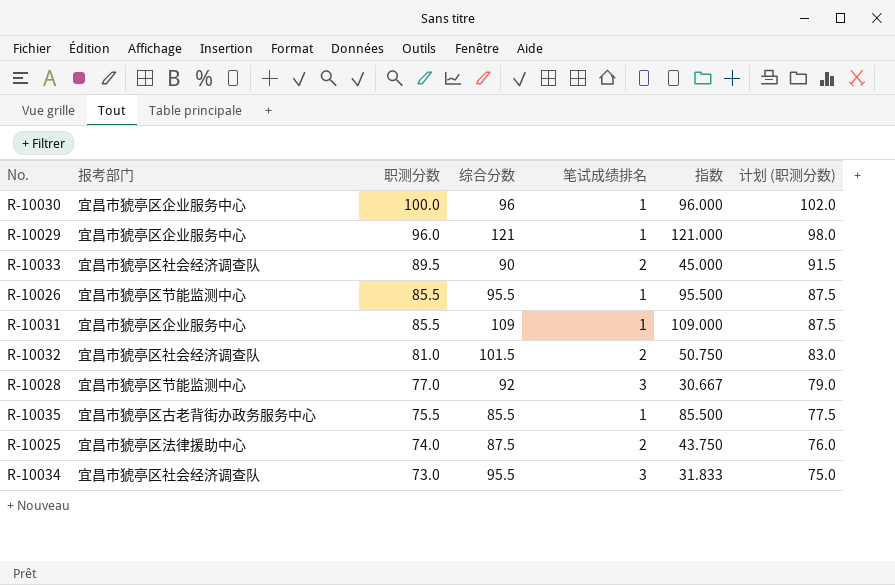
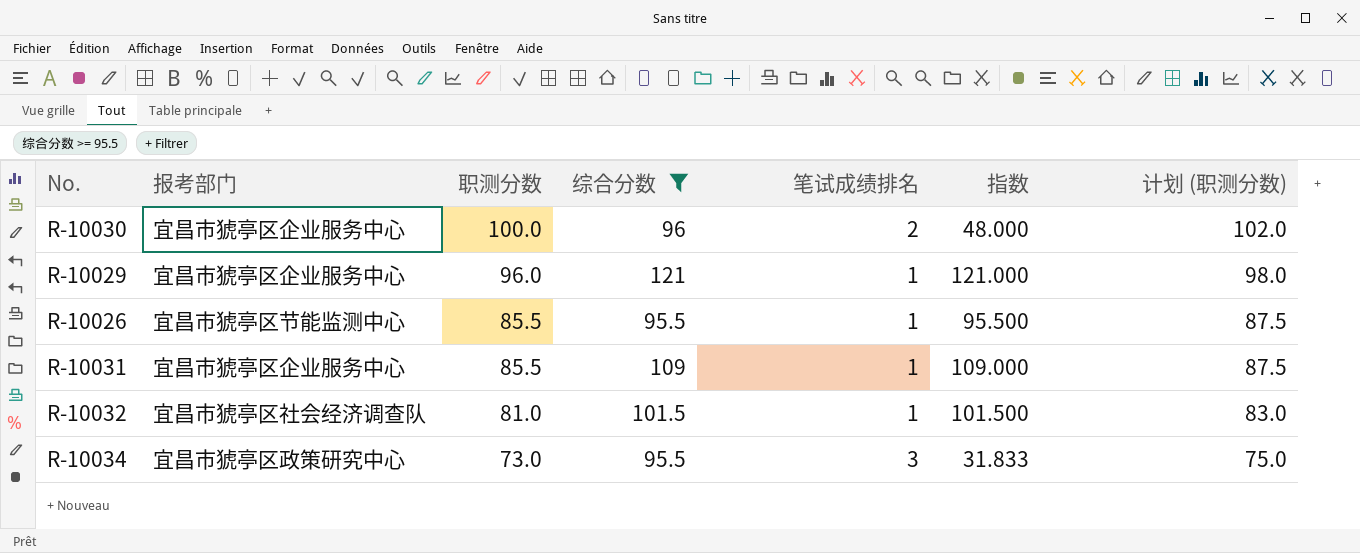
filter: none -> 综合分数 >= 95.5
R-10030 | 笔试成绩排名: 1 -> 2
R-10030 | 指数: 96.000 -> 48.000
R-10032 | 笔试成绩排名: 2 -> 1
R-10032 | 指数: 50.750 -> 101.500
R-10034 | 报考部门: 宜昌市猇亭区社会经济调查队 -> 宜昌市猇亭区政策研究中心

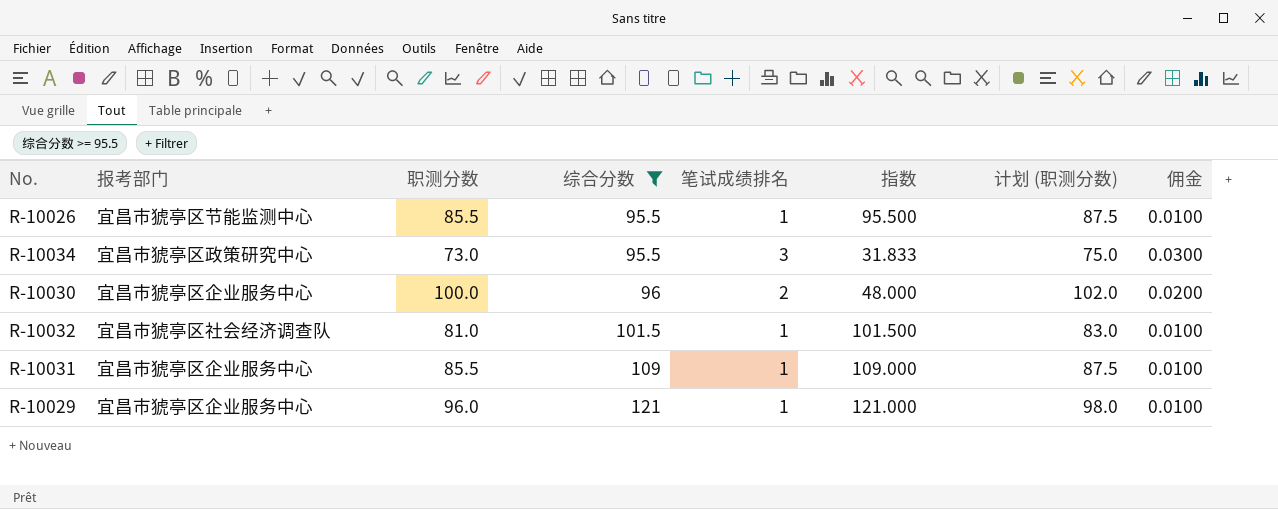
row order: 职测分数 descending -> 综合分数 ascending
column 佣金 | formula: none -> [笔试成绩排名] * 0.01

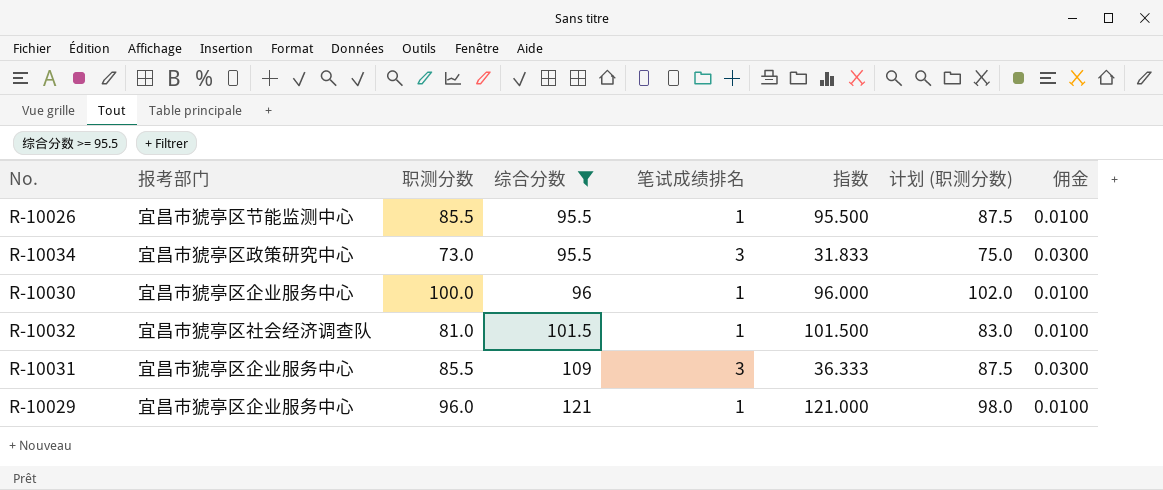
R-10030 | 笔试成绩排名: 2 -> 1
R-10030 | 指数: 48.000 -> 96.000
R-10030 | 佣金: 0.0200 -> 0.0100
R-10031 | 笔试成绩排名: 1 -> 3
R-10031 | 指数: 109.000 -> 36.333
R-10031 | 佣金: 0.0100 -> 0.0300

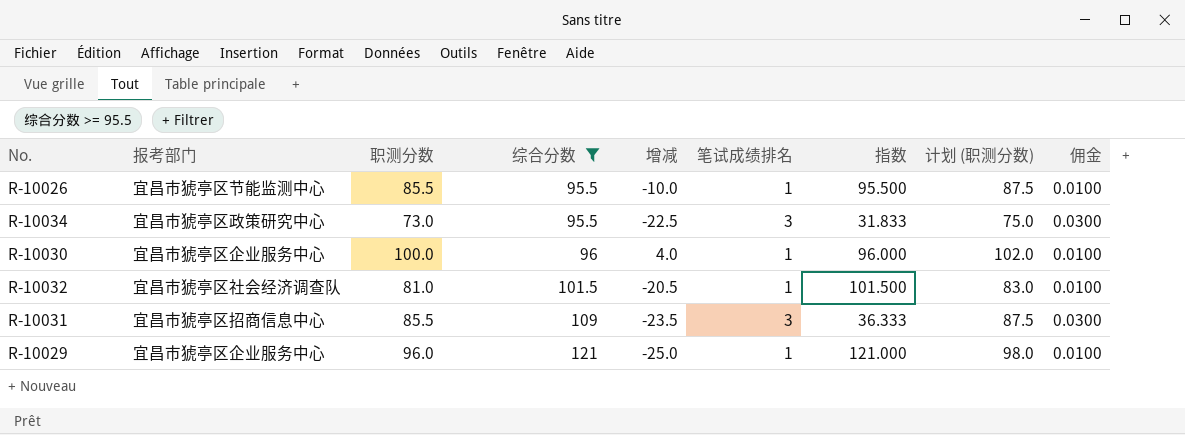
column 增减 | formula: none -> [职测分数] - [综合分数]
R-10031 | 报考部门: 宜昌市猇亭区企业服务中心 -> 宜昌市猇亭区招商信息中心

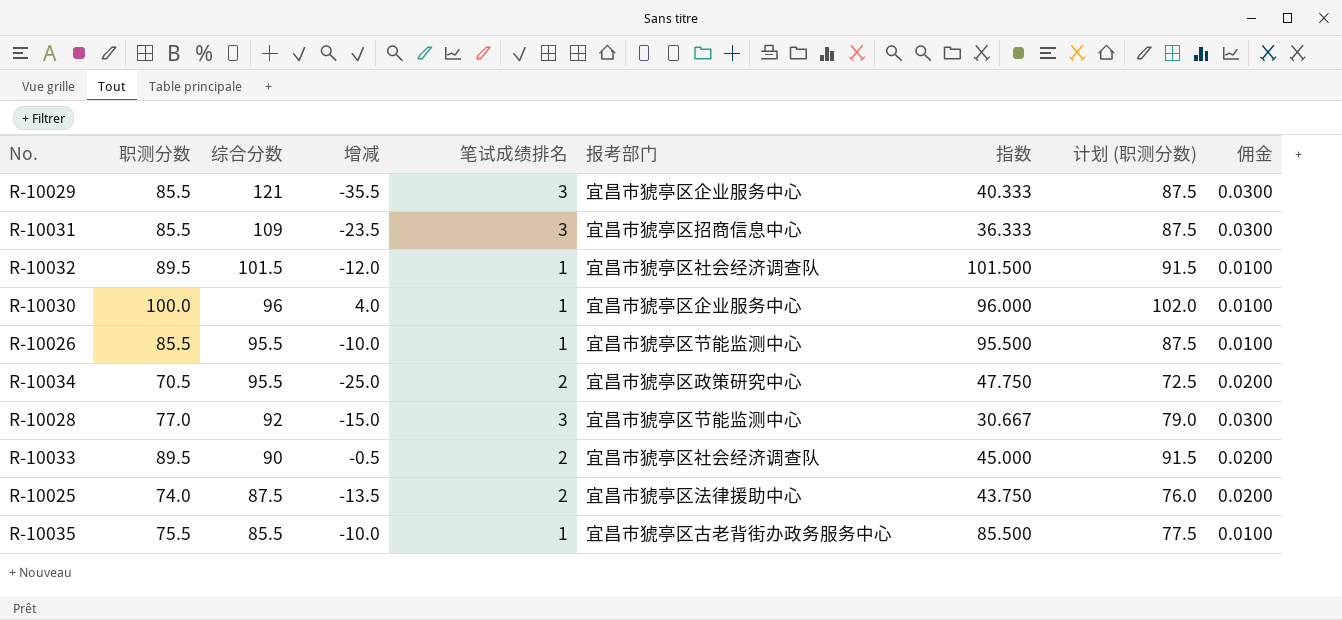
filter: 综合分数 >= 95.5 -> none
row order: 综合分数 ascending -> 综合分数 descending
column 报考部门 | position: 2 -> 6
R-10029 | 职测分数: 96.0 -> 85.5
R-10029 | 增减: -25.0 -> -35.5
R-10029 | 笔试成绩排名: 1 -> 3
R-10029 | 指数: 121.000 -> 40.333
R-10029 | 计划 (职测分数): 98.0 -> 87.5
R-10029 | 佣金: 0.0100 -> 0.0300
R-10032 | 职测分数: 81.0 -> 89.5
R-10032 | 增减: -20.5 -> -12.0
R-10032 | 计划 (职测分数): 83.0 -> 91.5
R-10034 | 职测分数: 73.0 -> 70.5
R-10034 | 增减: -22.5 -> -25.0
R-10034 | 笔试成绩排名: 3 -> 2
R-10034 | 指数: 31.833 -> 47.750
R-10034 | 计划 (职测分数): 75.0 -> 72.5
R-10034 | 佣金: 0.0300 -> 0.0200

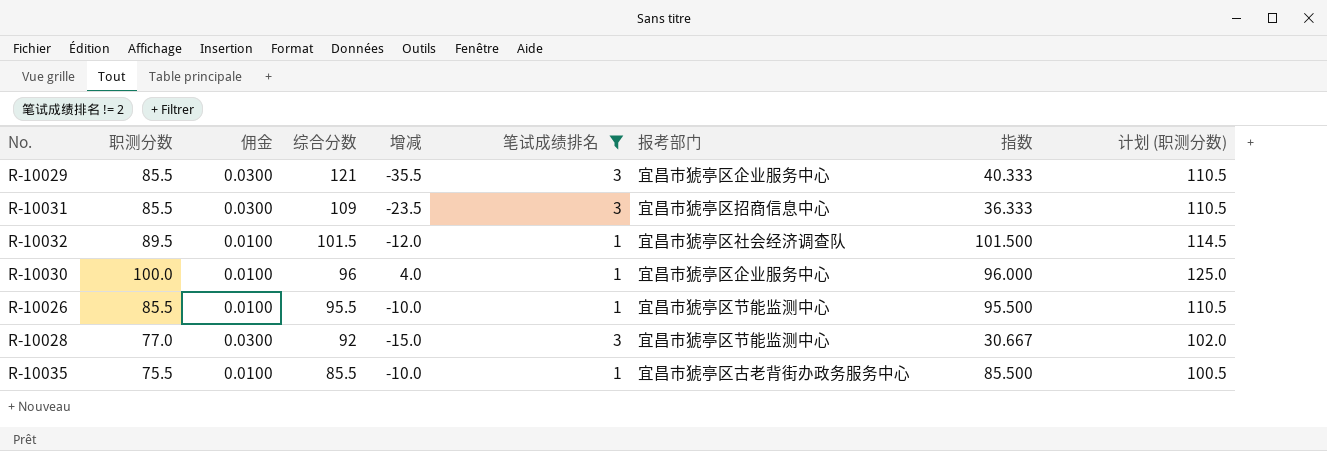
filter: none -> 笔试成绩排名 != 2
column 佣金 | position: 9 -> 3
column 计划 (职测分数) | formula: [职测分数] + 2 -> [职测分数] + 25

